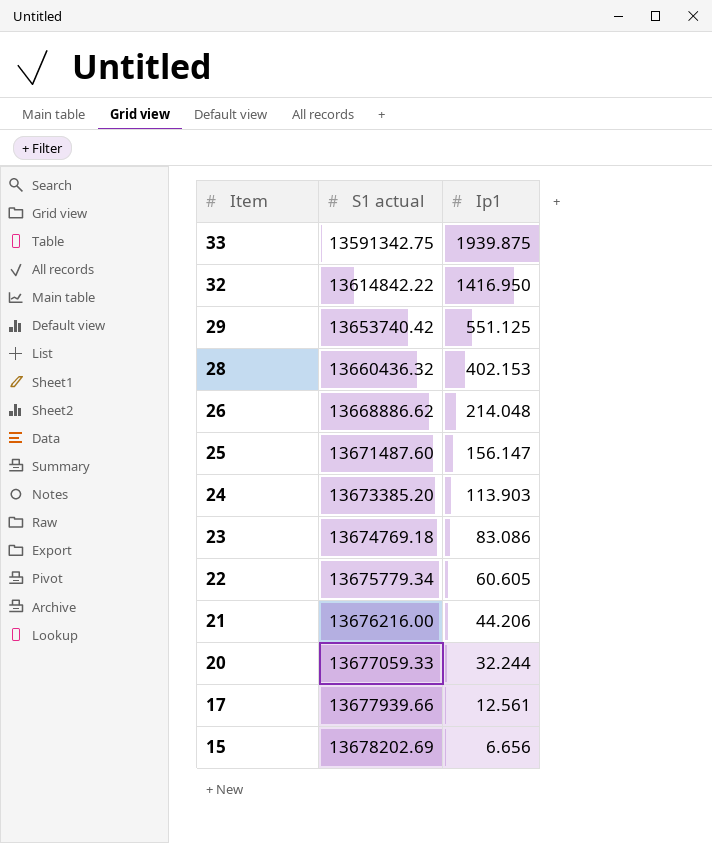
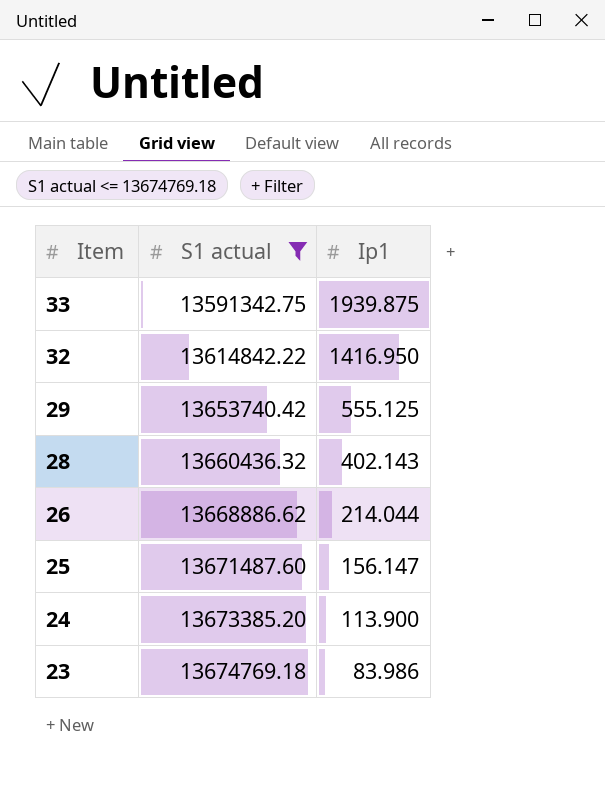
filter: none -> S1 actual <= 13674769.18
29 | Ip1: 551.125 -> 555.125
28 | Ip1: 402.153 -> 402.143
26 | Ip1: 214.048 -> 214.044
24 | Ip1: 113.903 -> 113.900
23 | Ip1: 83.086 -> 83.986

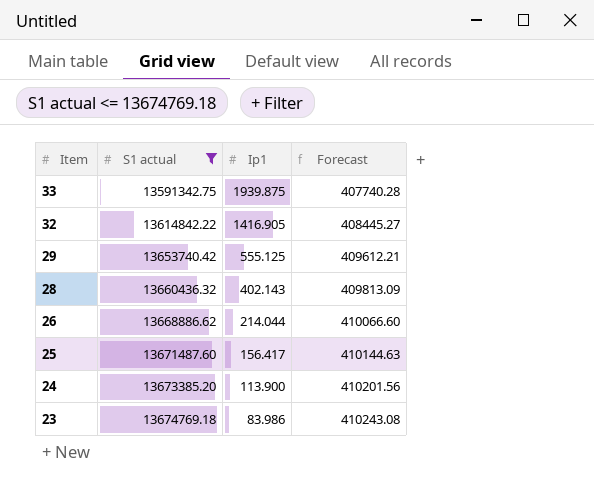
column Forecast | formula: none -> [S1 actual] * 0.03
32 | Ip1: 1416.950 -> 1416.905
25 | Ip1: 156.147 -> 156.417

